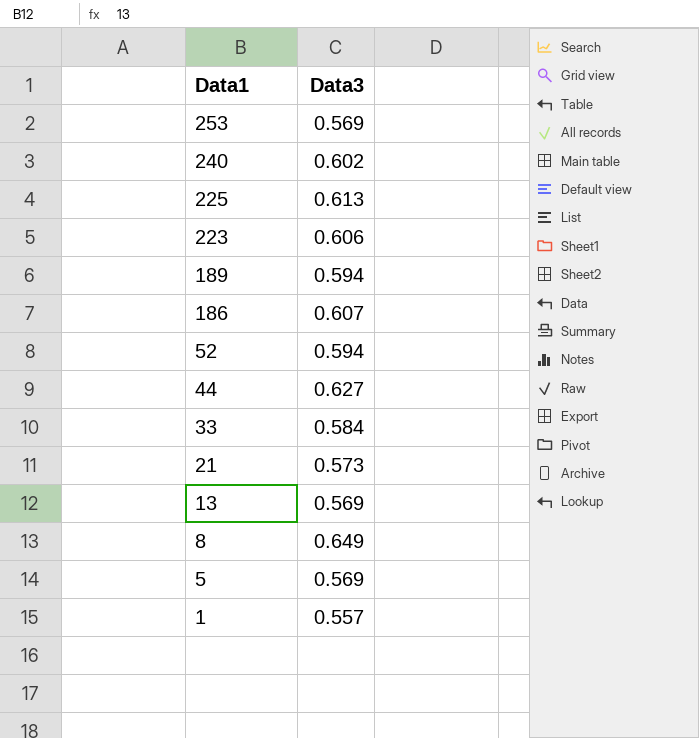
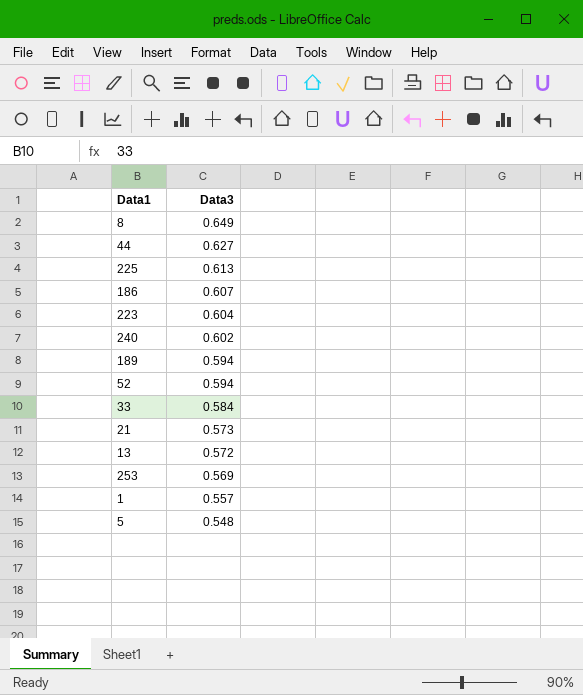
row order: Data1 descending -> Data3 descending
223 | Data3: 0.606 -> 0.604
13 | Data3: 0.569 -> 0.572
5 | Data3: 0.569 -> 0.548

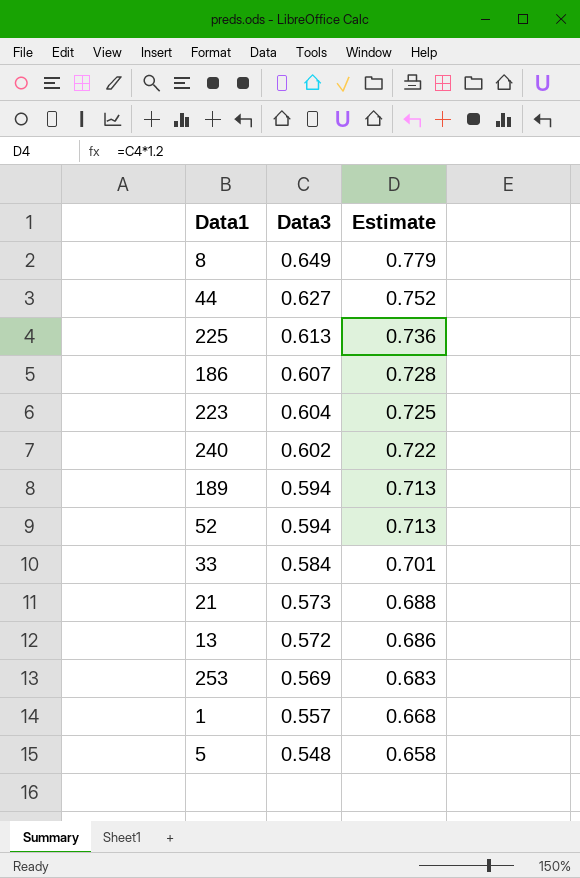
column Estimate | formula: none -> [Data3] * 1.2

